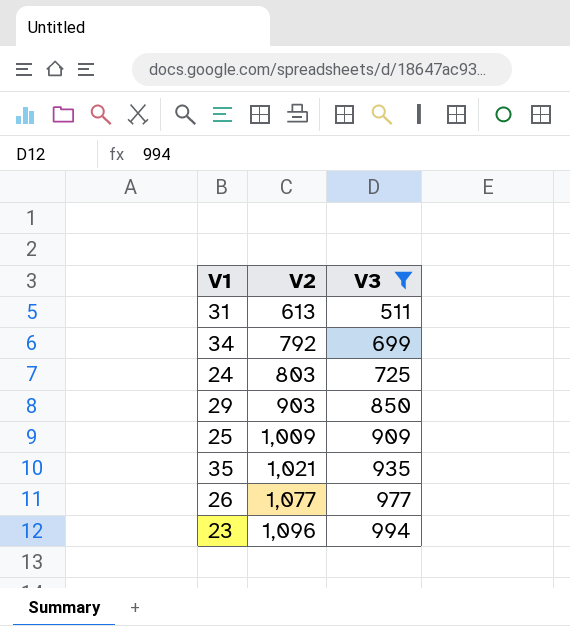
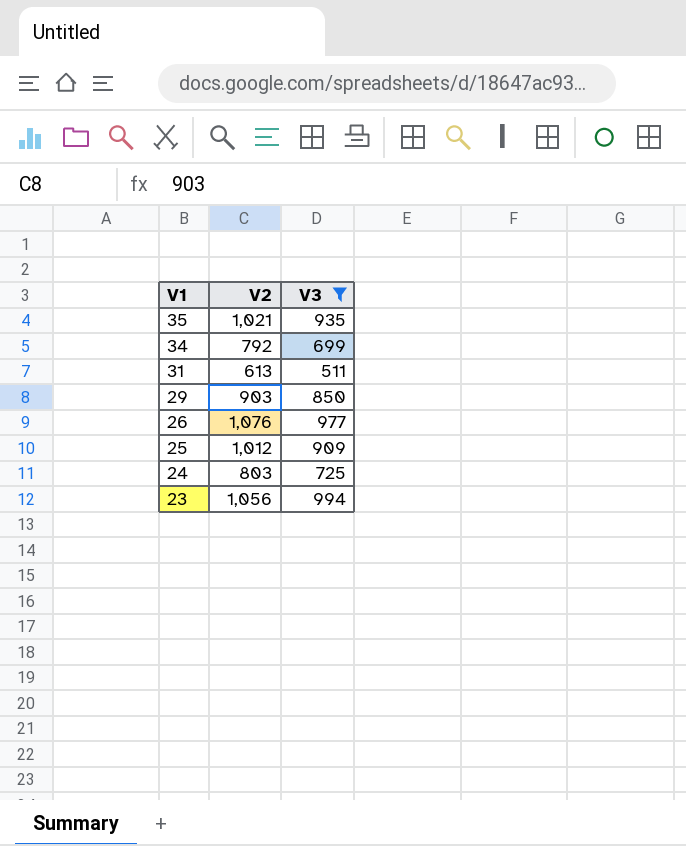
row order: V2 ascending -> V1 descending
26 | V2: 1,077 -> 1,076
25 | V2: 1,009 -> 1,012
23 | V2: 1,096 -> 1,056

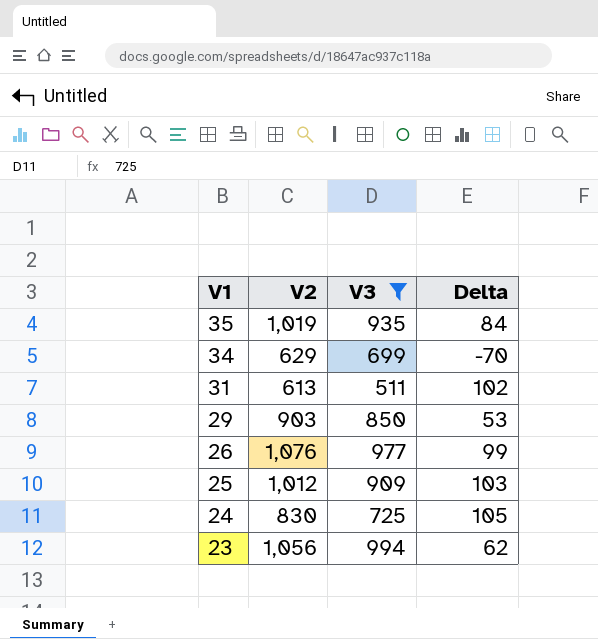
column Delta | formula: none -> [V2] - [V3]
35 | V2: 1,021 -> 1,019
34 | V2: 792 -> 629
24 | V2: 803 -> 830

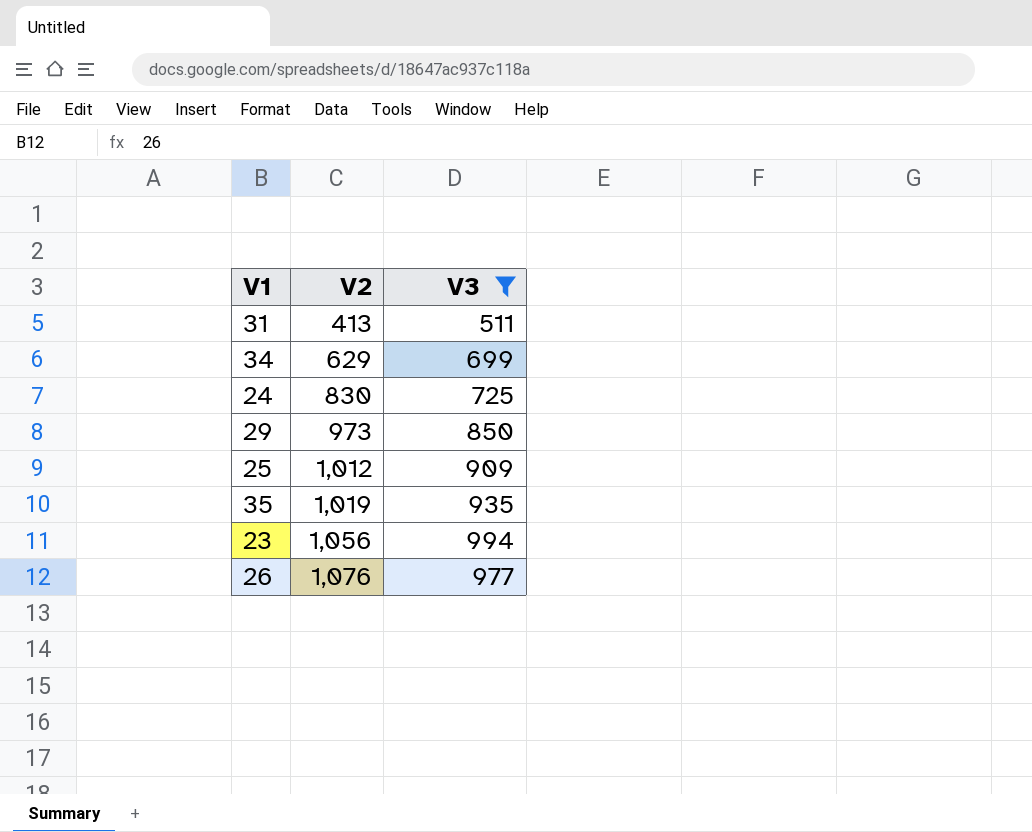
row order: V1 descending -> V2 ascending
column Delta | formula: [V2] - [V3] -> none
31 | V2: 613 -> 413
29 | V2: 903 -> 973

